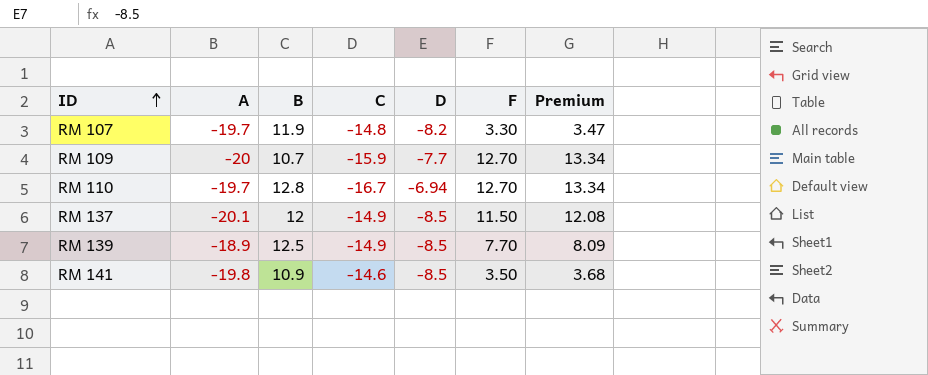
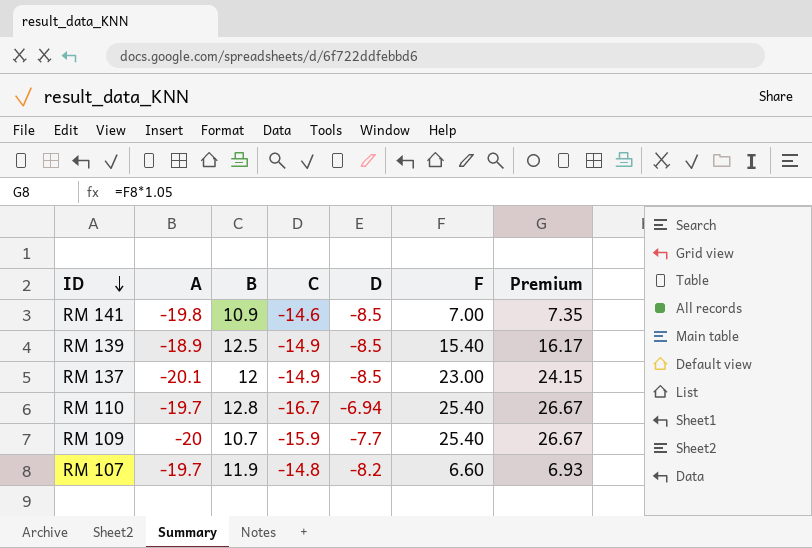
row order: ID ascending -> ID descending
RM 141 | F: 3.50 -> 7.00
RM 141 | Premium: 3.68 -> 7.35
RM 139 | F: 7.70 -> 15.40
RM 139 | Premium: 8.09 -> 16.17
RM 137 | F: 11.50 -> 23.00
RM 137 | Premium: 12.08 -> 24.15
RM 110 | F: 12.70 -> 25.40
RM 110 | Premium: 13.34 -> 26.67
RM 109 | F: 12.70 -> 25.40
RM 109 | Premium: 13.34 -> 26.67
RM 107 | F: 3.30 -> 6.60
RM 107 | Premium: 3.47 -> 6.93

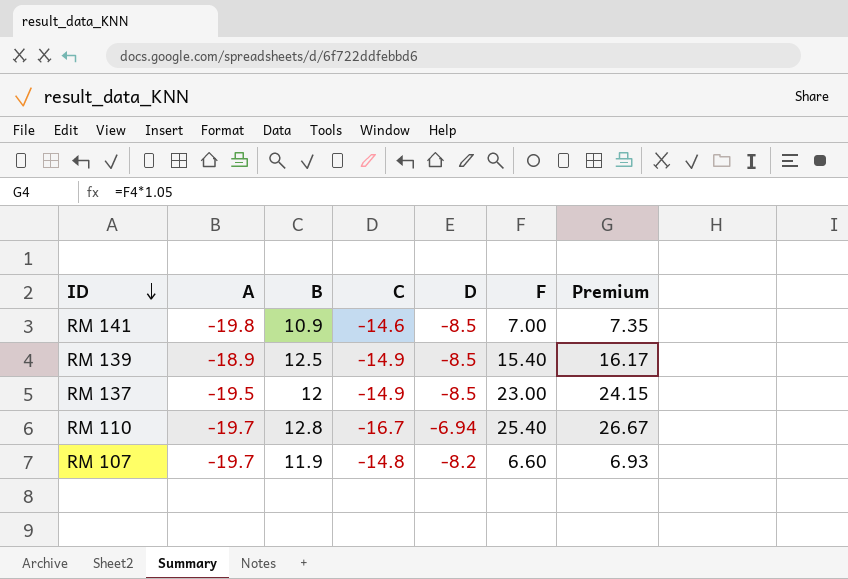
row RM 109: -20 | 10.7 | -15.9 | -7.7 | 25.40 | 26.67 -> none
RM 137 | A: -20.1 -> -19.5

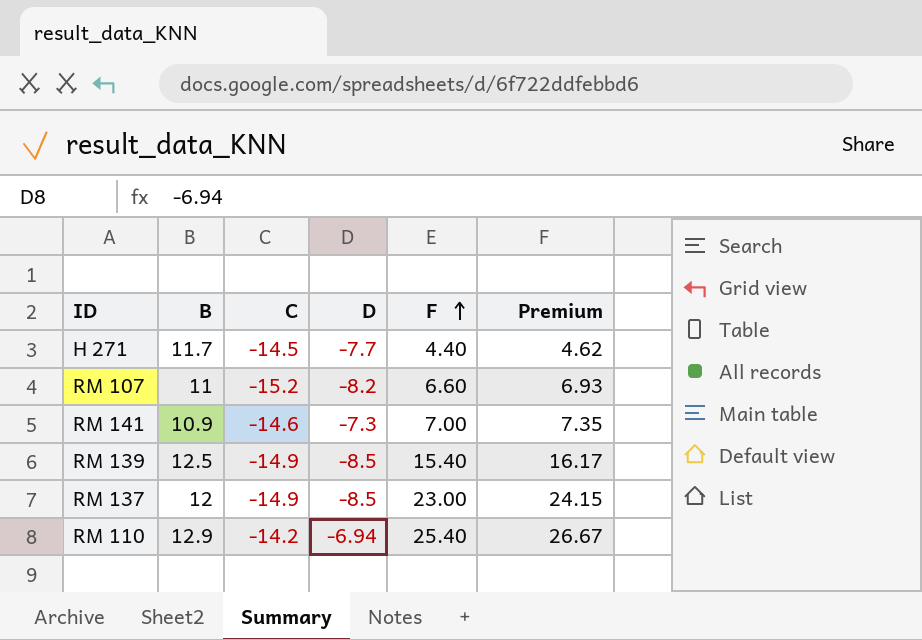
row order: ID descending -> F ascending
column A | position: 2 -> none
row H 271: none -> 11.7 | -14.5 | -7.7 | 4.40 | 4.62
RM 107 | B: 11.9 -> 11
RM 107 | C: -14.8 -> -15.2
RM 141 | D: -8.5 -> -7.3
RM 110 | B: 12.8 -> 12.9
RM 110 | C: -16.7 -> -14.2

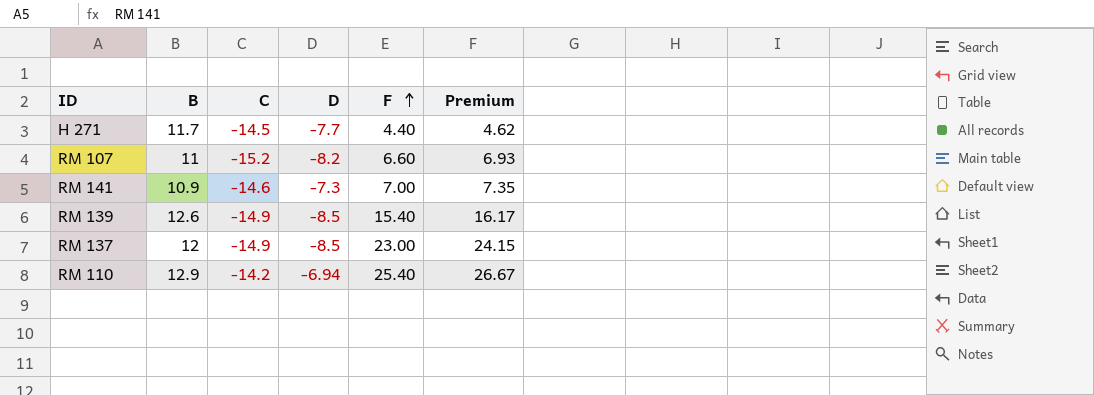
RM 139 | B: 12.5 -> 12.6

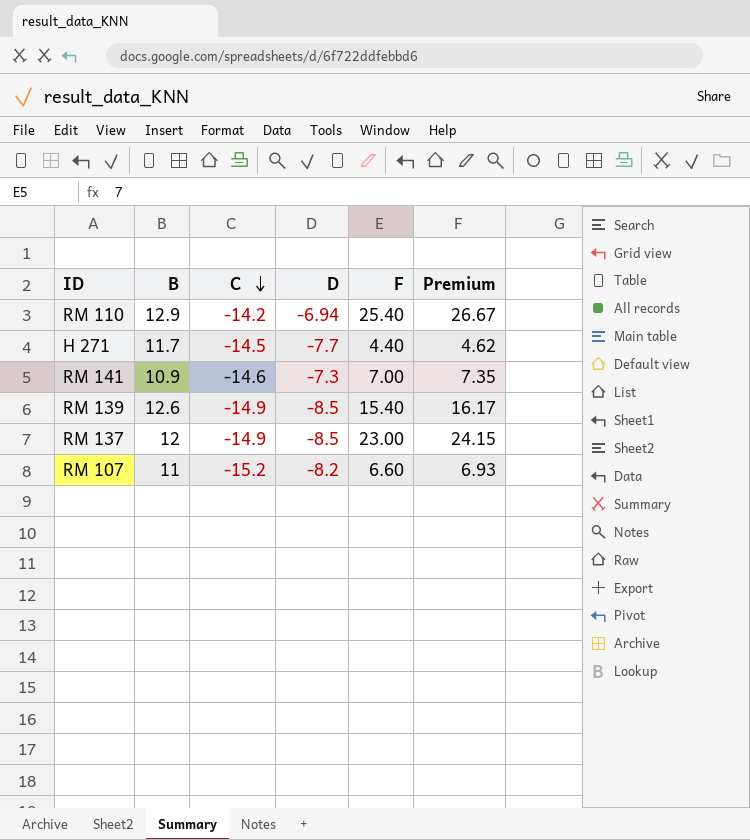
row order: F ascending -> C descending

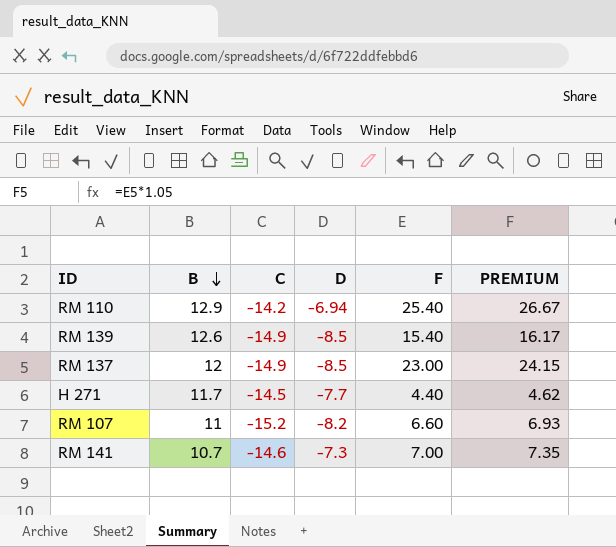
row order: C descending -> B descending
column name: Premium -> PREMIUM
RM 141 | B: 10.9 -> 10.7

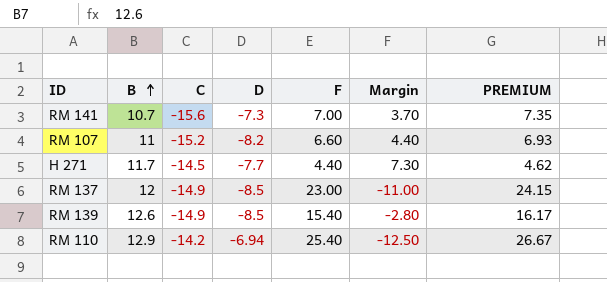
row order: B descending -> B ascending
column Margin | formula: none -> [B] - [F]
RM 141 | C: -14.6 -> -15.6

